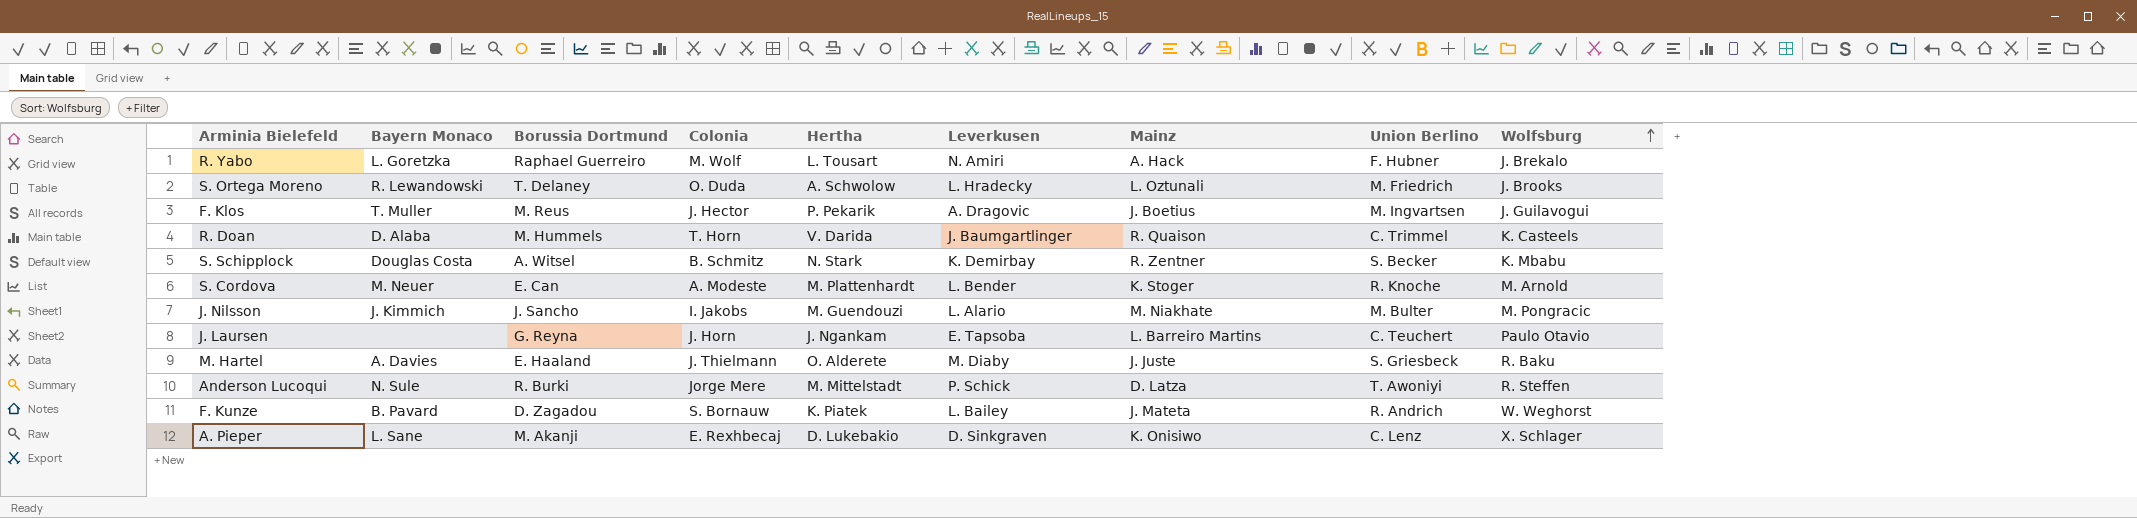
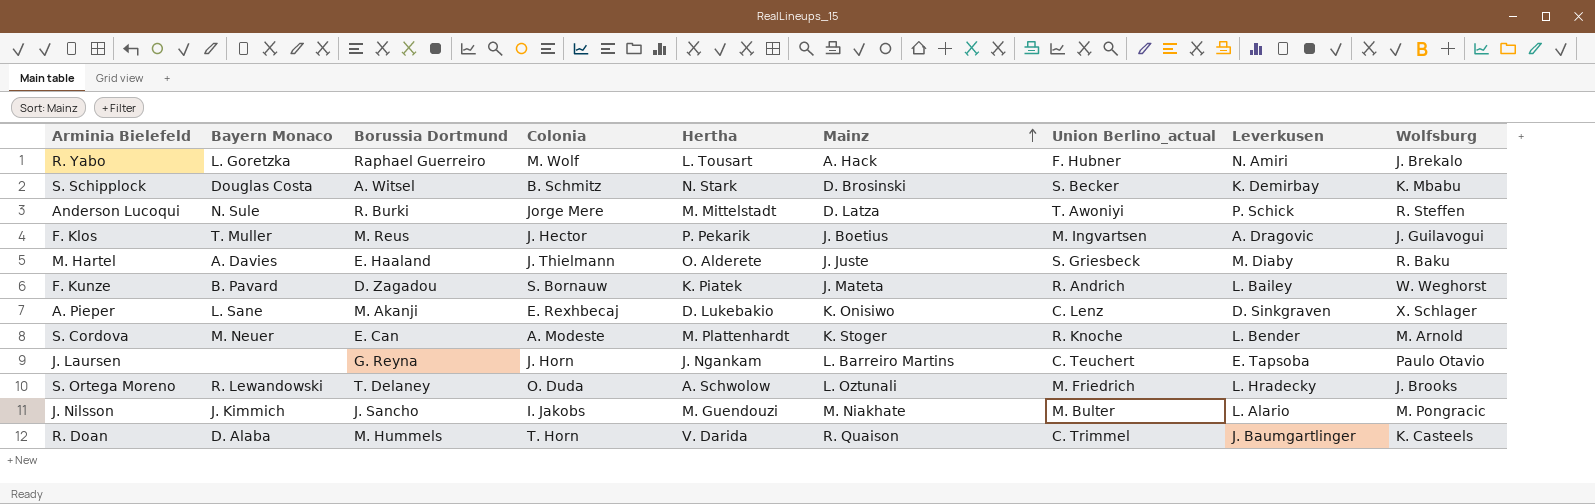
row order: Wolfsburg ascending -> Mainz ascending
column name: Union Berlino -> Union Berlino_actual
column Leverkusen | position: 6 -> 8
S. Schipplock | Mainz: R. Zentner -> D. Brosinski

